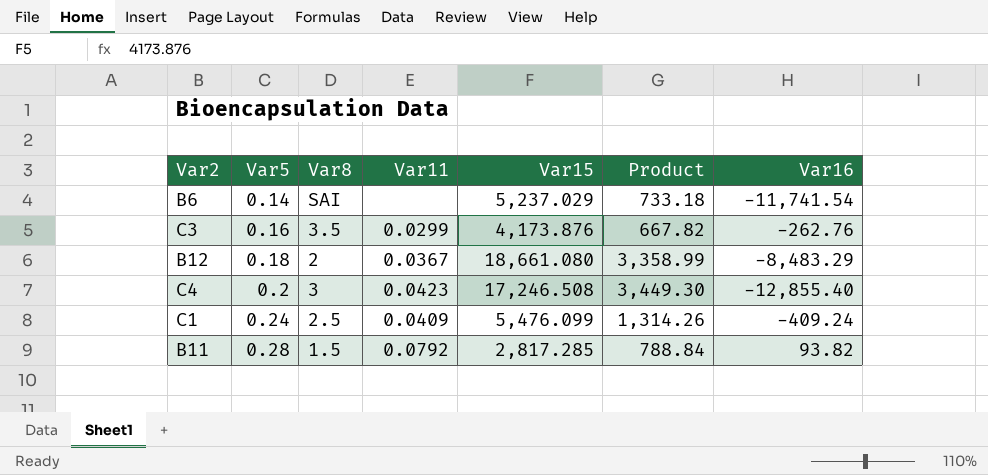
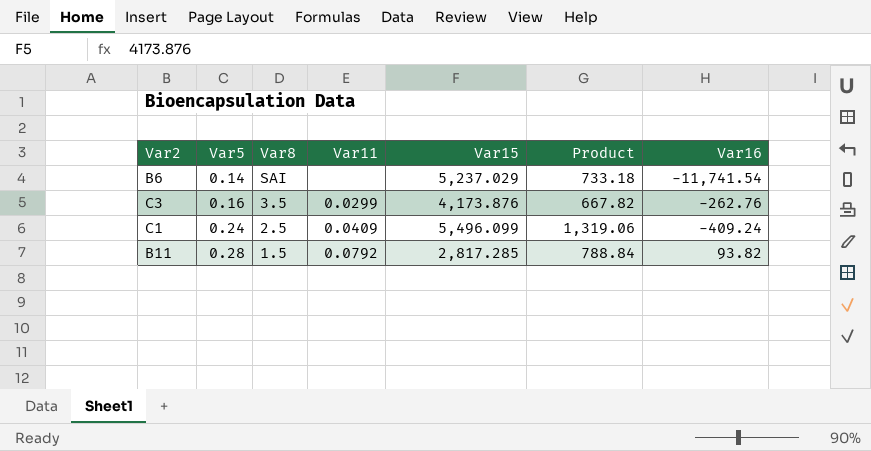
row B12: 0.18 | 2 | 0.0367 | 18,661.080 | 3,358.99 | -8,483.29 -> none
row C4: 0.2 | 3 | 0.0423 | 17,246.508 | 3,449.30 | -12,855.40 -> none
C1 | Var15: 5,476.099 -> 5,496.099
C1 | Product: 1,314.26 -> 1,319.06

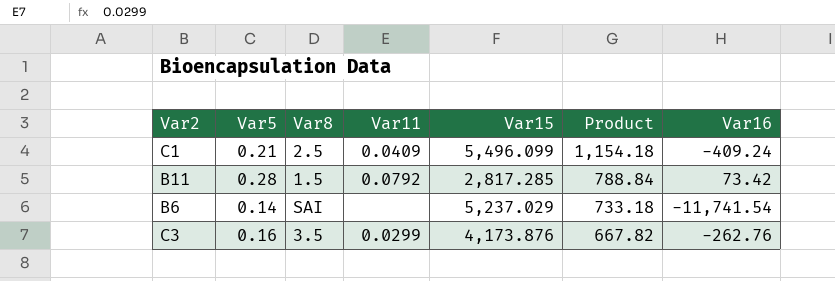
row order: Var5 ascending -> Product descending
C1 | Var5: 0.24 -> 0.21
C1 | Product: 1,319.06 -> 1,154.18
B11 | Var16: 93.82 -> 73.42

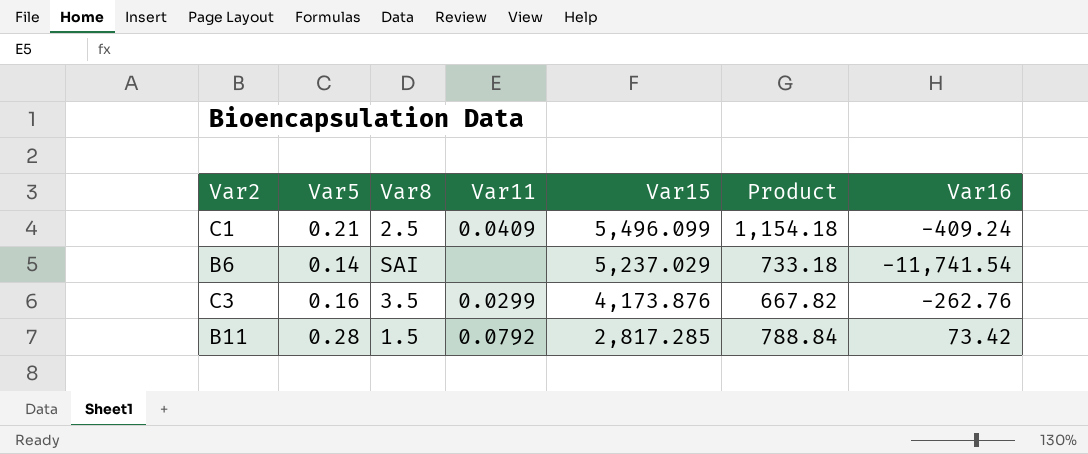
row order: Product descending -> Var15 descending

